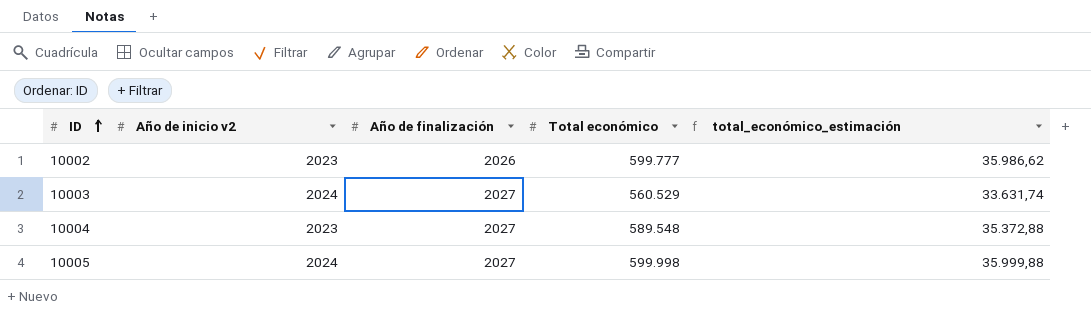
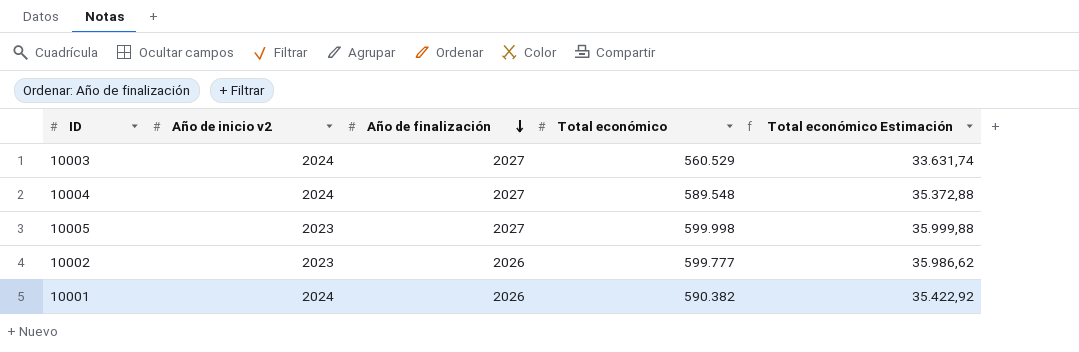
row order: ID ascending -> Año de finalización descending
column name: total_económico_estimación -> Total económico Estimación
10004 | Año de inicio v2: 2023 -> 2024
10005 | Año de inicio v2: 2024 -> 2023
row 10001: none -> 2024 | 2026 | 590.382 | 35.422,92

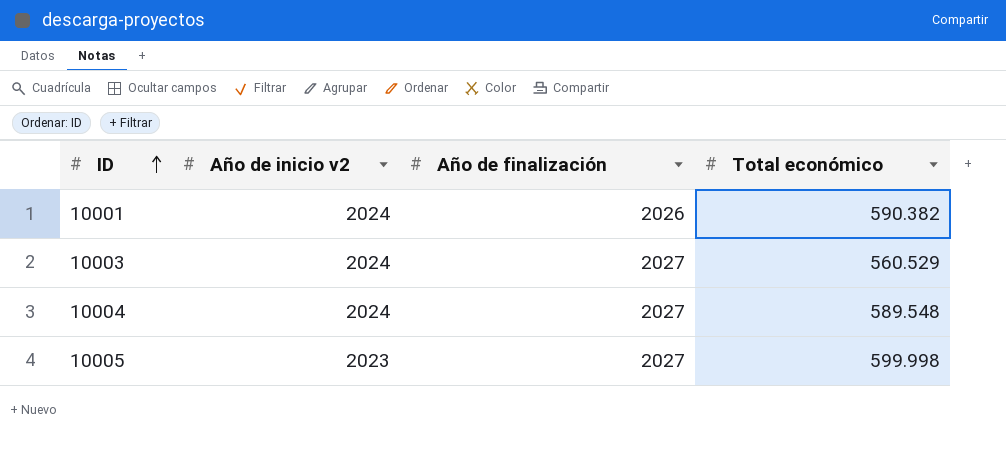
row order: Año de finalización descending -> ID ascending
column Total económico Estimación | formula: [Total económico] * 0,06 -> none
row 10002: 2023 | 2026 | 599.777 | 35.986,62 -> none

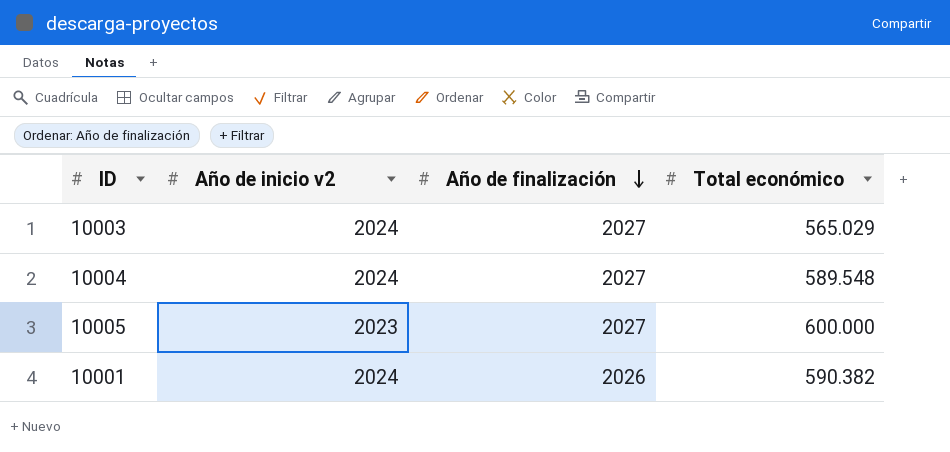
row order: ID ascending -> Año de finalización descending
10003 | Total económico: 560.529 -> 565.029
10005 | Total económico: 599.998 -> 600.000

